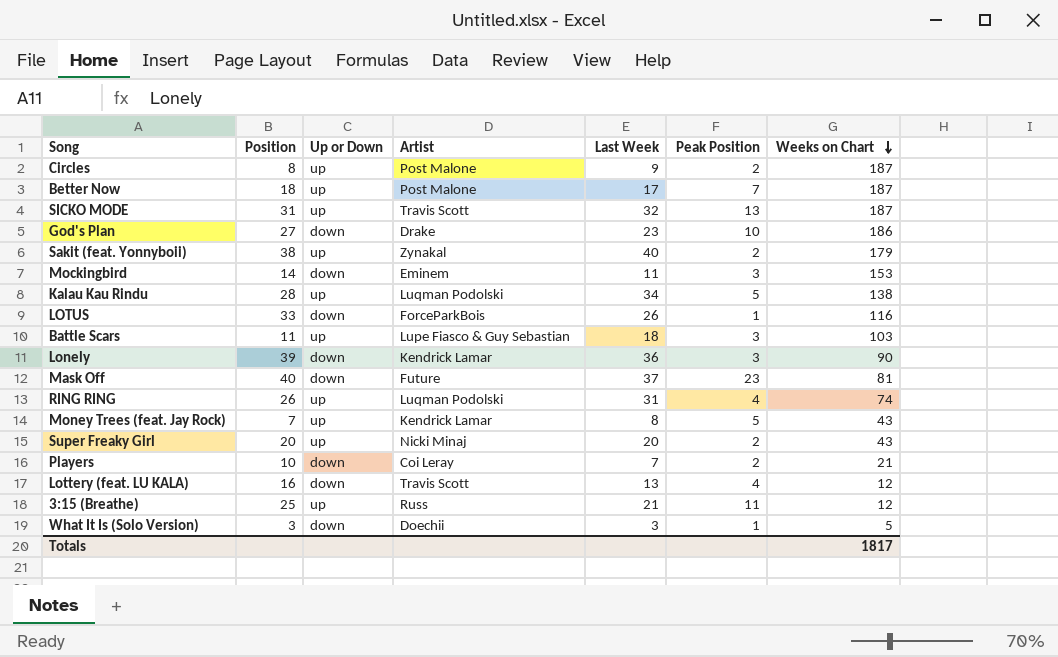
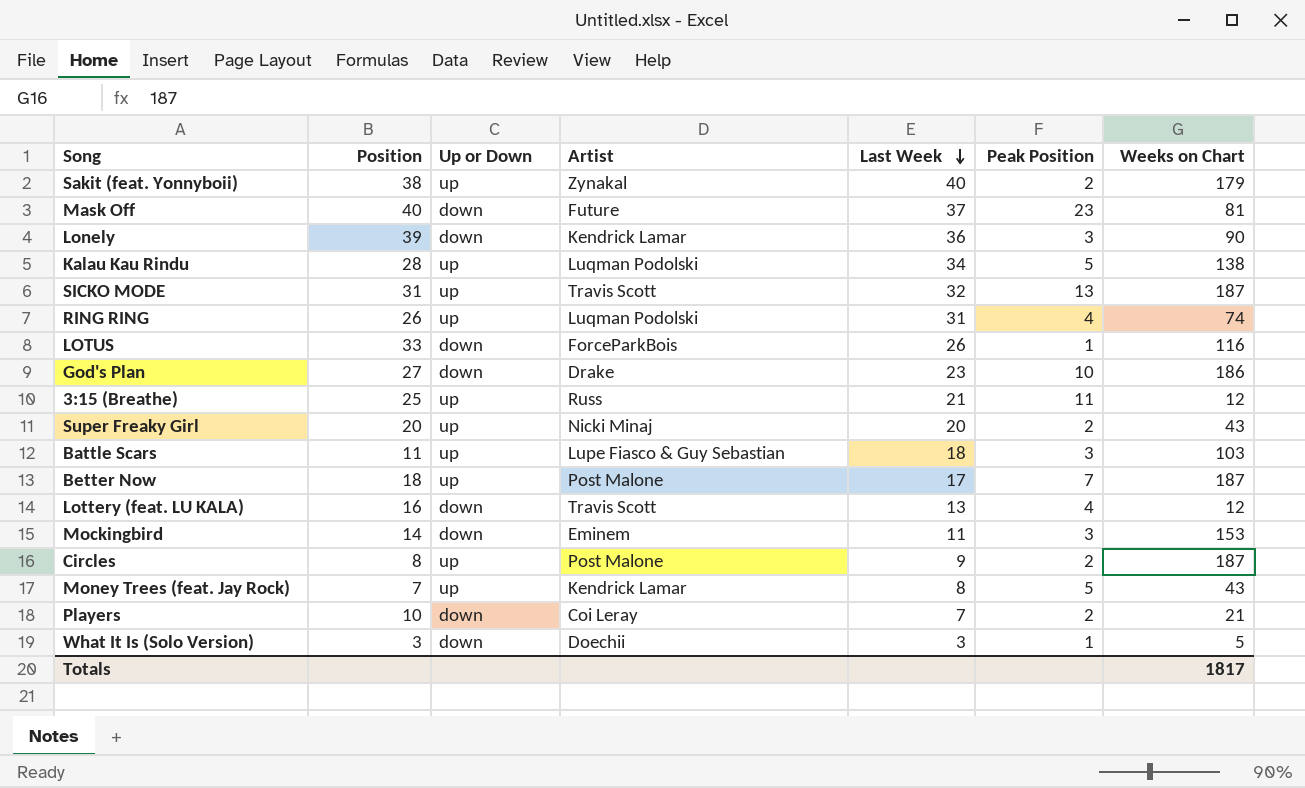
row order: Weeks on Chart descending -> Last Week descending

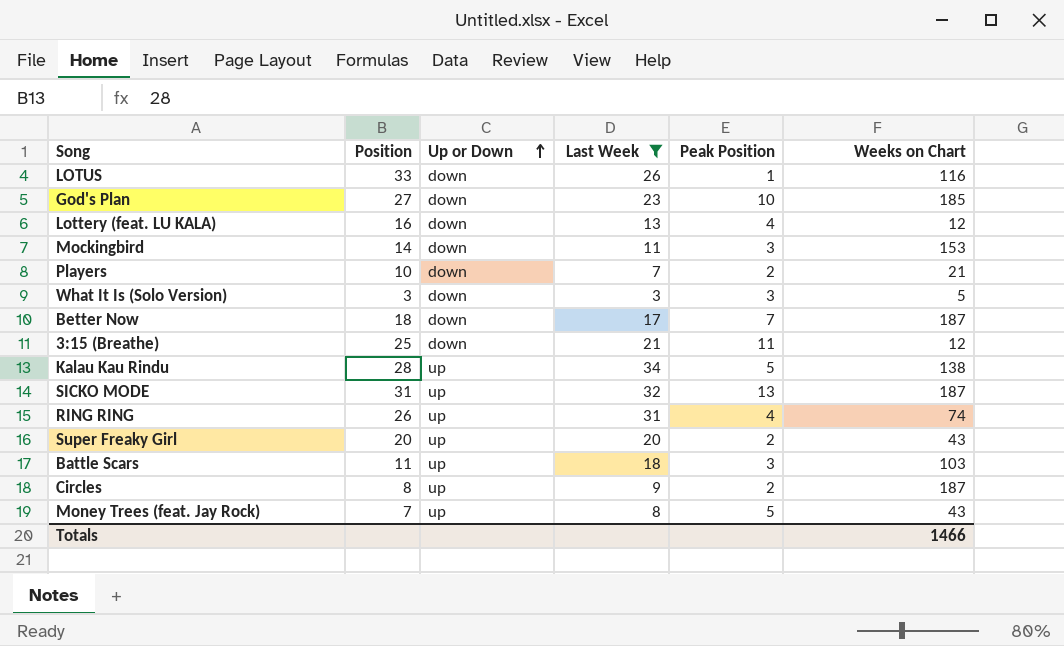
filter: none -> Last Week <= 34
row order: Last Week descending -> Up or Down ascending
column Artist | position: 4 -> none
God's Plan | Weeks on Chart: 186 -> 185
What It Is (Solo Version) | Peak Position: 1 -> 3
Better Now | Up or Down: up -> down
3:15 (Breathe) | Up or Down: up -> down
Totals | Weeks on Chart: 1817 -> 1466

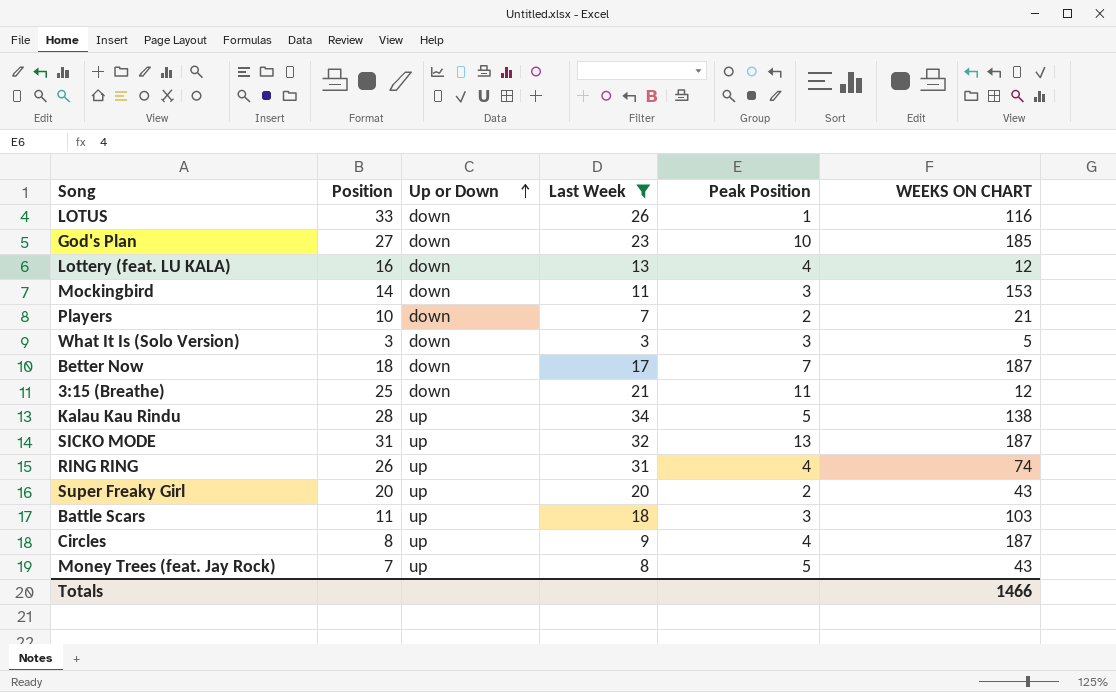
column name: Weeks on Chart -> WEEKS ON CHART
Circles | Peak Position: 2 -> 4

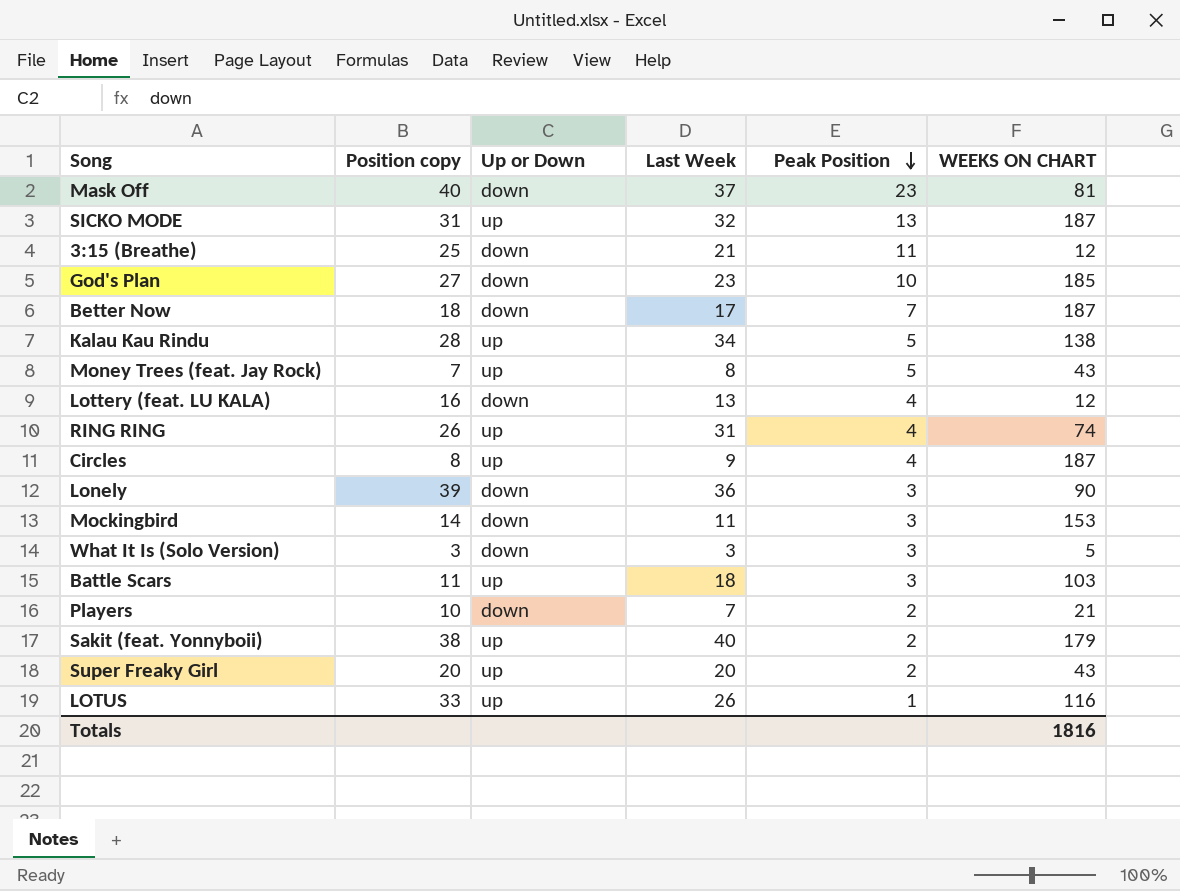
filter: Last Week <= 34 -> none
row order: Up or Down ascending -> Peak Position descending
column name: Position -> Position copy
LOTUS | Up or Down: down -> up
Totals | WEEKS ON CHART: 1466 -> 1816

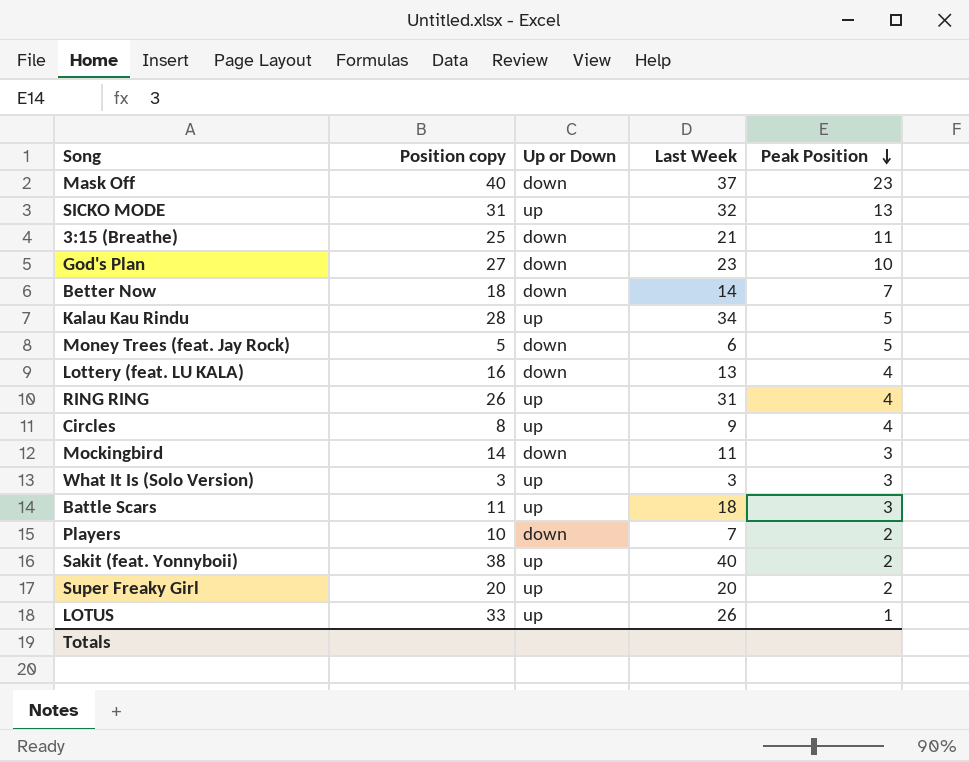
column WEEKS ON CHART | position: 6 -> none
row Lonely: 39 | down | 36 | 3 | 90 -> none
Better Now | Last Week: 17 -> 14
Money Trees (feat. Jay Rock) | Position copy: 7 -> 5
Money Trees (feat. Jay Rock) | Up or Down: up -> down
Money Trees (feat. Jay Rock) | Last Week: 8 -> 6
What It Is (Solo Version) | Up or Down: down -> up

